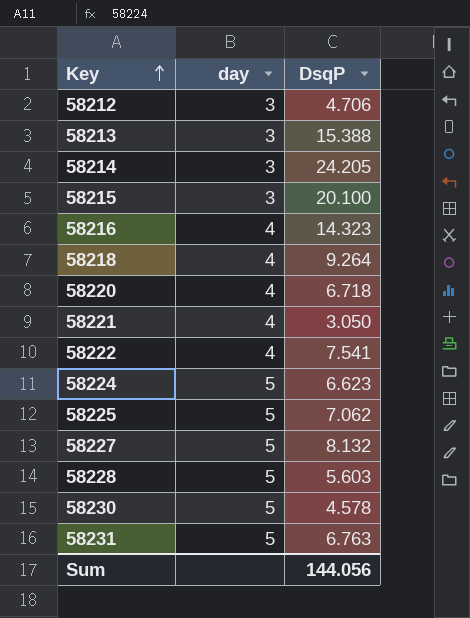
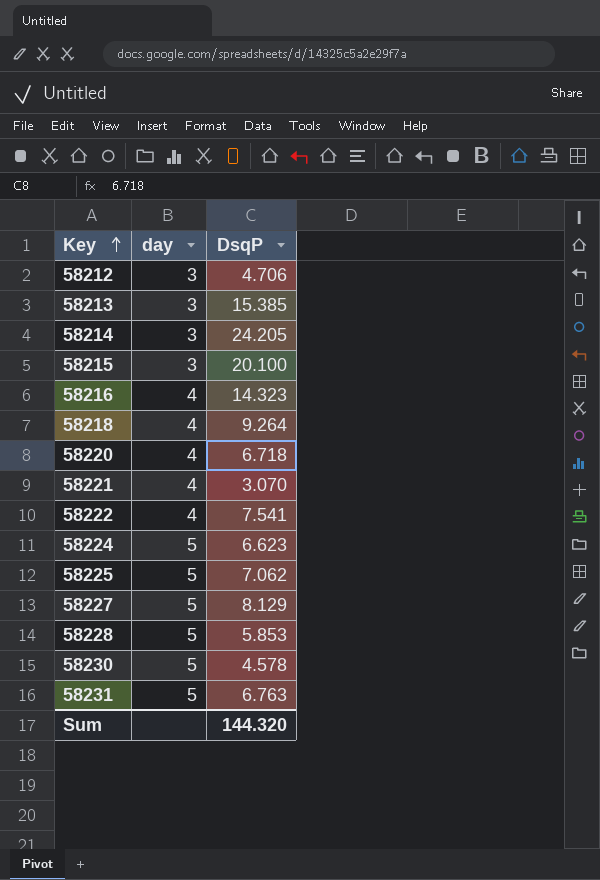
58213 | DsqP: 15.388 -> 15.385
58221 | DsqP: 3.050 -> 3.070
58227 | DsqP: 8.132 -> 8.129
58228 | DsqP: 5.603 -> 5.853
Sum | DsqP: 144.056 -> 144.320

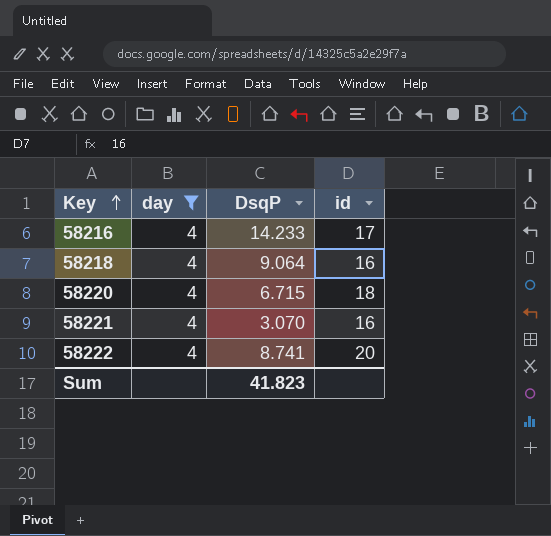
filter: none -> day = 4
column id | position: none -> 4
58216 | DsqP: 14.323 -> 14.233
58218 | DsqP: 9.264 -> 9.064
58220 | DsqP: 6.718 -> 6.715
58222 | DsqP: 7.541 -> 8.741
Sum | DsqP: 144.320 -> 41.823

